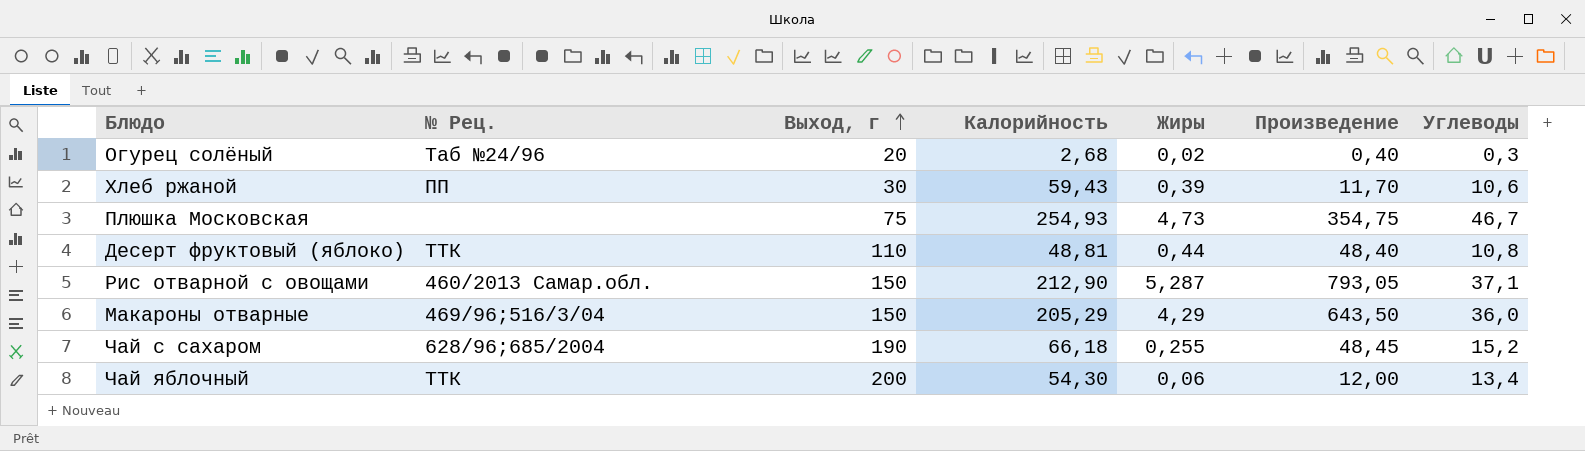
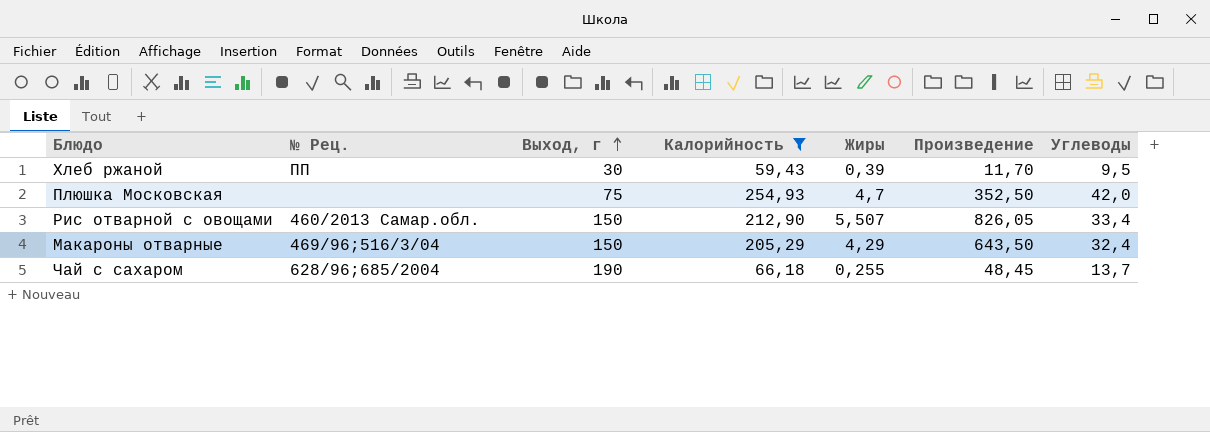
filter: none -> Калорийность >= 59,43
Хлеб ржаной | Углеводы: 10,6 -> 9,5
Плюшка Московская | Жиры: 4,73 -> 4,7
Плюшка Московская | Произведение: 354,75 -> 352,50
Плюшка Московская | Углеводы: 46,7 -> 42,0
Рис отварной с овощами | Жиры: 5,287 -> 5,507
Рис отварной с овощами | Произведение: 793,05 -> 826,05
Рис отварной с овощами | Углеводы: 37,1 -> 33,4
Макароны отварные | Углеводы: 36,0 -> 32,4
Чай с сахаром | Углеводы: 15,2 -> 13,7

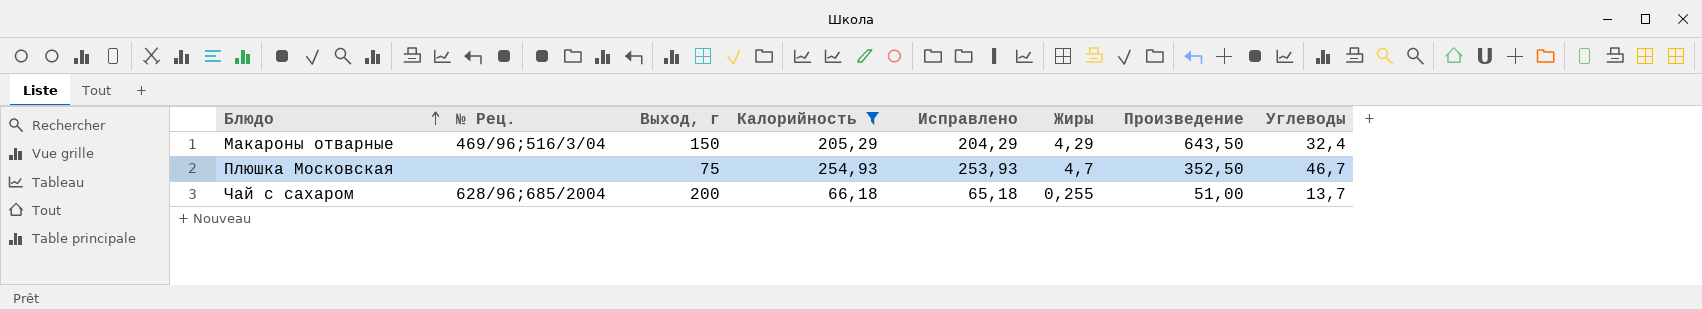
row order: Выход, г ascending -> Блюдо ascending
column Исправлено | formula: none -> [Калорийность] - 1
row Хлеб ржаной: ПП | 30 | 59,43 | 0,39 | 11,70 | 9,5 -> none
row Рис отварной с овощами: 460/2013 Самар.обл. | 150 | 212,90 | 5,507 | 826,05 | 33,4 -> none
Плюшка Московская | Углеводы: 42,0 -> 46,7
Чай с сахаром | Выход, г: 190 -> 200
Чай с сахаром | Произведение: 48,45 -> 51,00

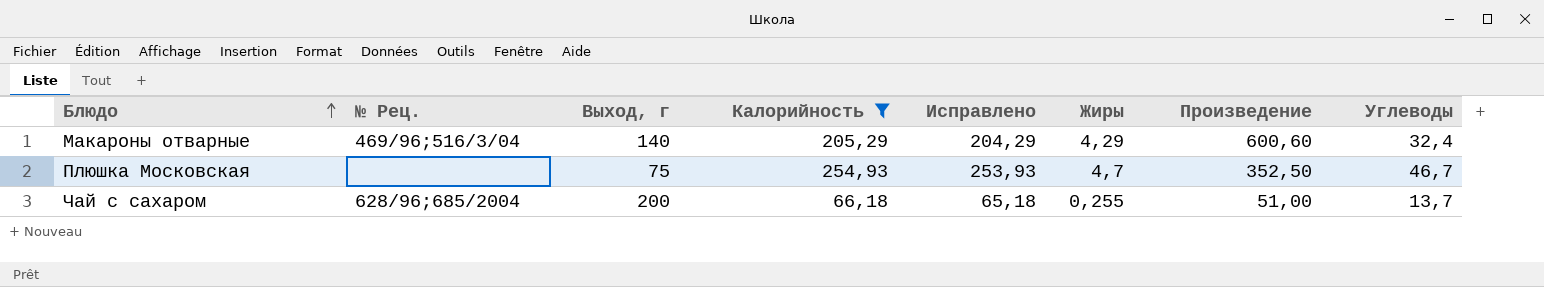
Макароны отварные | Выход, г: 150 -> 140
Макароны отварные | Произведение: 643,50 -> 600,60

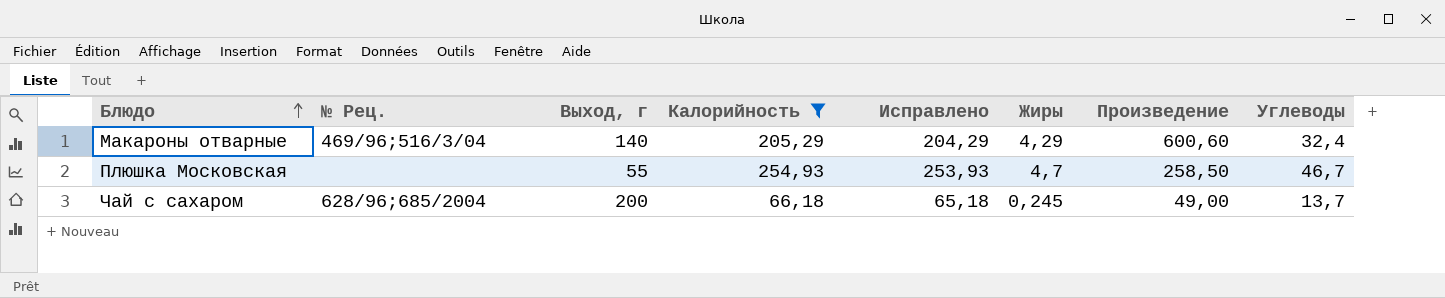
Плюшка Московская | Выход, г: 75 -> 55
Плюшка Московская | Произведение: 352,50 -> 258,50
Чай с сахаром | Жиры: 0,255 -> 0,245
Чай с сахаром | Произведение: 51,00 -> 49,00

